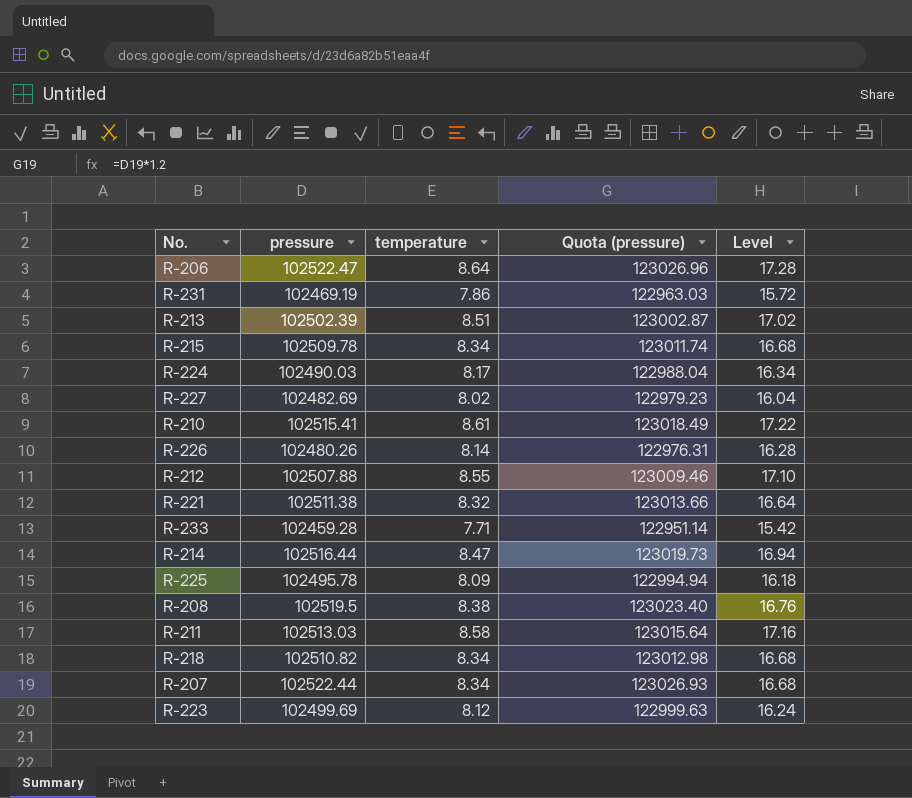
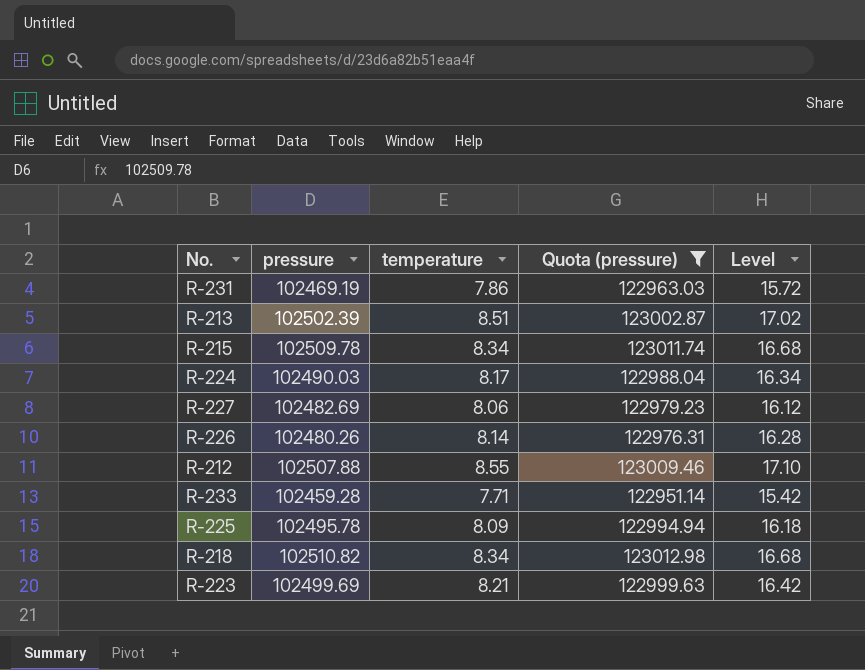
filter: none -> Quota (pressure) <= 123012.98
R-227 | temperature: 8.02 -> 8.06
R-227 | Level: 16.04 -> 16.12
R-223 | temperature: 8.12 -> 8.21
R-223 | Level: 16.24 -> 16.42

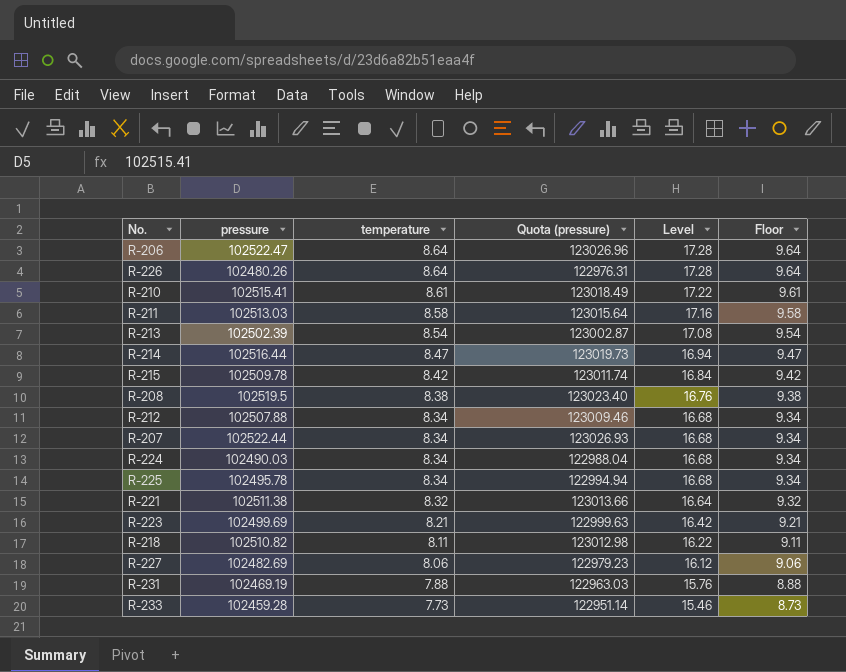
filter: Quota (pressure) <= 123012.98 -> none
row order: none -> temperature descending
column Floor | formula: none -> [temperature] + 1
R-226 | temperature: 8.14 -> 8.64
R-226 | Level: 16.28 -> 17.28
R-213 | temperature: 8.51 -> 8.54
R-213 | Level: 17.02 -> 17.08
R-215 | temperature: 8.34 -> 8.42
R-215 | Level: 16.68 -> 16.84
R-212 | temperature: 8.55 -> 8.34
R-212 | Level: 17.10 -> 16.68
R-224 | temperature: 8.17 -> 8.34
R-224 | Level: 16.34 -> 16.68
R-225 | temperature: 8.09 -> 8.34
R-225 | Level: 16.18 -> 16.68
R-218 | temperature: 8.34 -> 8.11
R-218 | Level: 16.68 -> 16.22
R-231 | temperature: 7.86 -> 7.88
R-231 | Level: 15.72 -> 15.76
R-233 | temperature: 7.71 -> 7.73
R-233 | Level: 15.42 -> 15.46

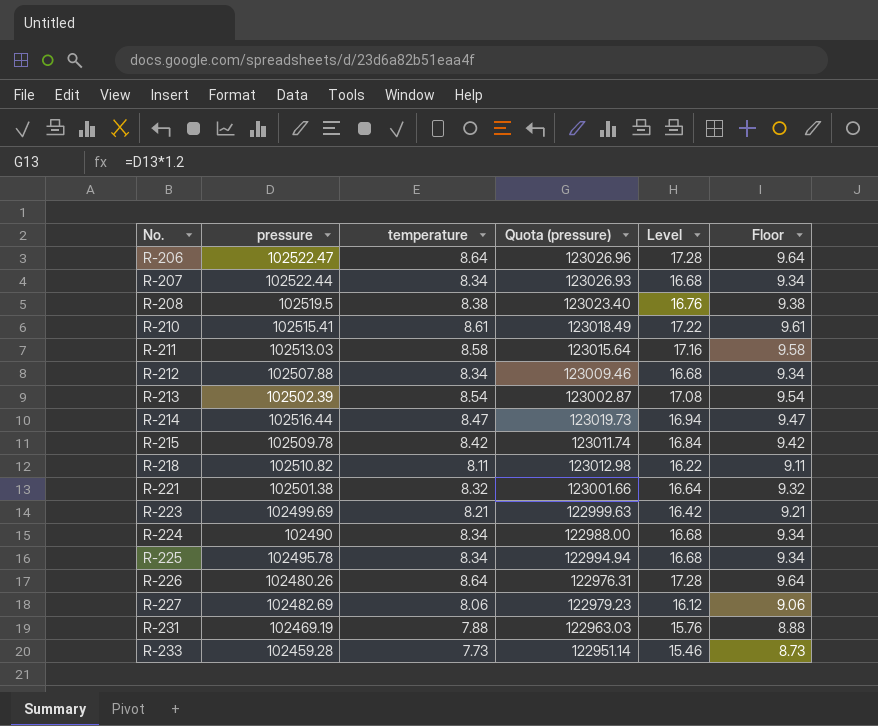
row order: temperature descending -> No. ascending
R-221 | pressure: 102511.38 -> 102501.38
R-221 | Quota (pressure): 123013.66 -> 123001.66
R-224 | pressure: 102490.03 -> 102490
R-224 | Quota (pressure): 122988.04 -> 122988.00

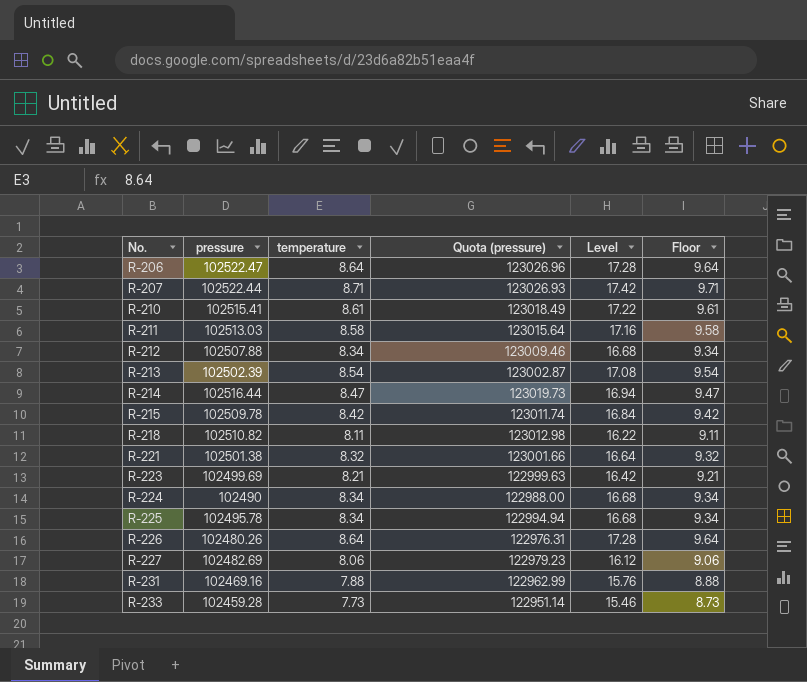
row R-208: 102519.5 | 8.38 | 123023.40 | 16.76 | 9.38 -> none
R-207 | temperature: 8.34 -> 8.71
R-207 | Level: 16.68 -> 17.42
R-207 | Floor: 9.34 -> 9.71
R-231 | pressure: 102469.19 -> 102469.16
R-231 | Quota (pressure): 122963.03 -> 122962.99

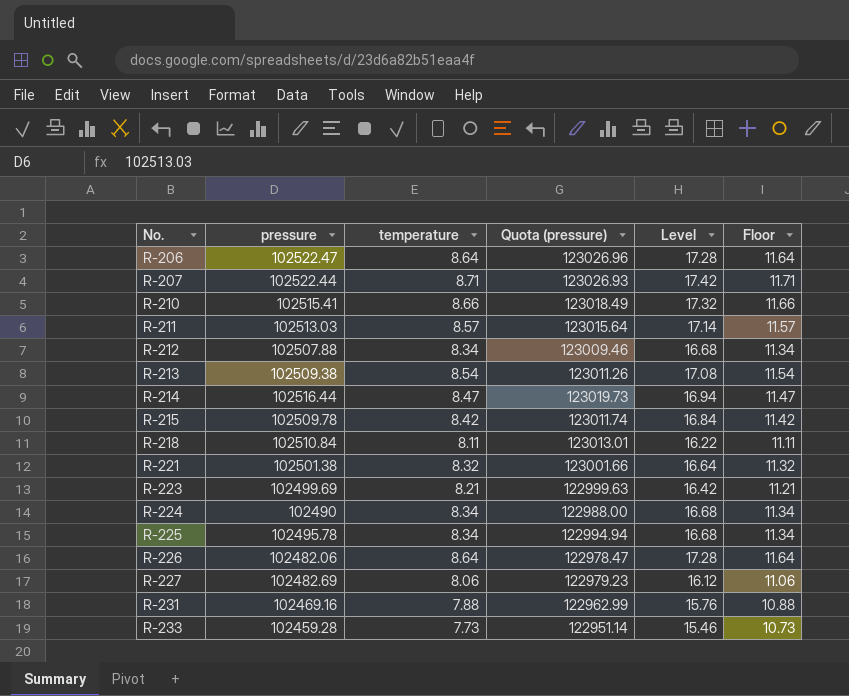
column Floor | formula: [temperature] + 1 -> [temperature] + 3
R-210 | temperature: 8.61 -> 8.66
R-210 | Level: 17.22 -> 17.32
R-211 | temperature: 8.58 -> 8.57
R-211 | Level: 17.16 -> 17.14
R-213 | pressure: 102502.39 -> 102509.38
R-213 | Quota (pressure): 123002.87 -> 123011.26
R-218 | pressure: 102510.82 -> 102510.84
R-218 | Quota (pressure): 123012.98 -> 123013.01
R-226 | pressure: 102480.26 -> 102482.06
R-226 | Quota (pressure): 122976.31 -> 122978.47

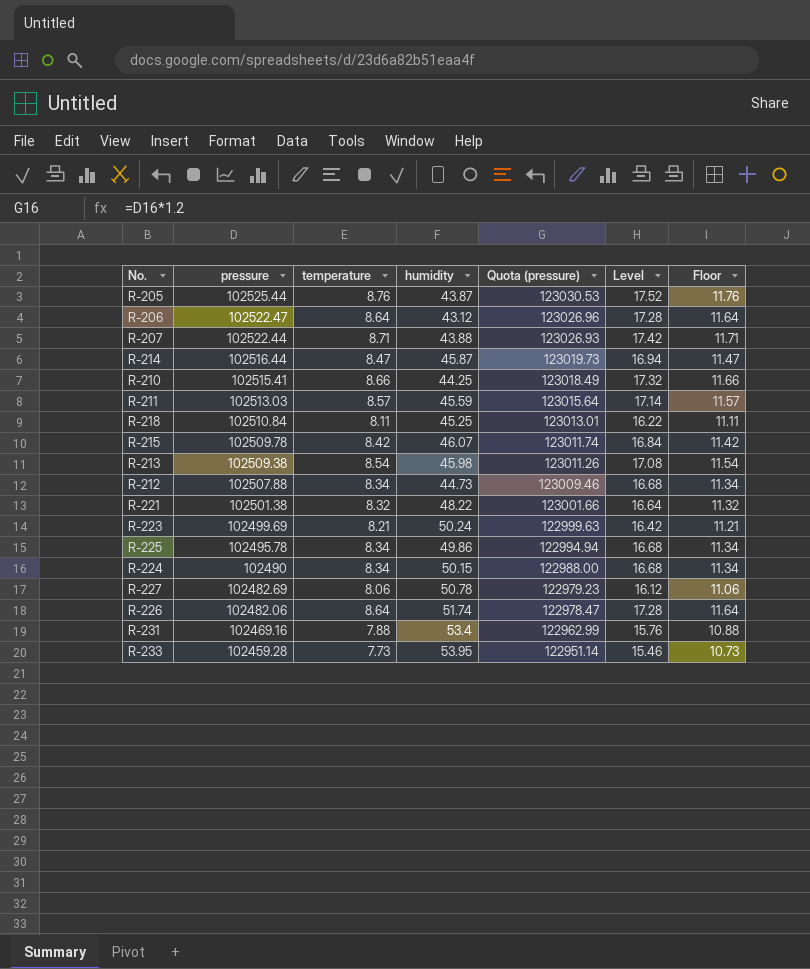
row order: No. ascending -> pressure descending
column humidity | position: none -> 4
row R-205: none -> 102525.44 | 8.76 | 43.87 | 123030.53 | 17.52 | 11.76

